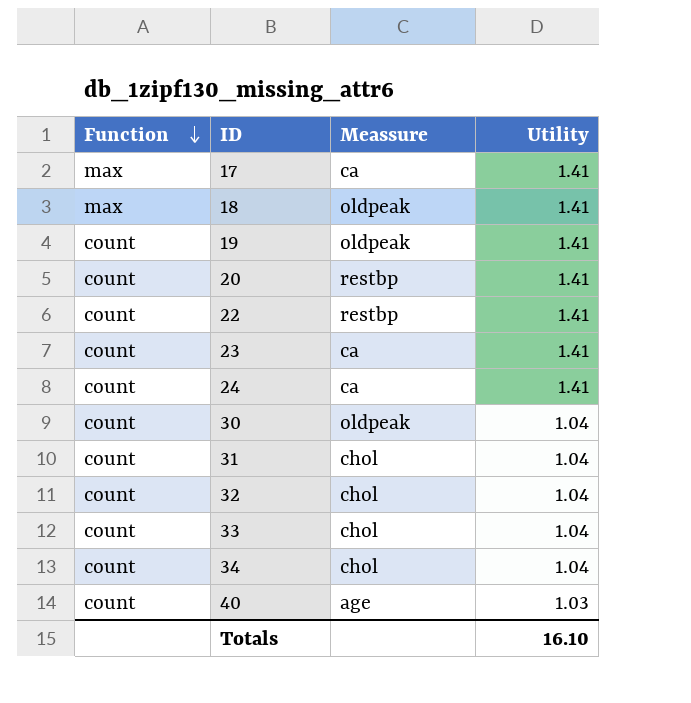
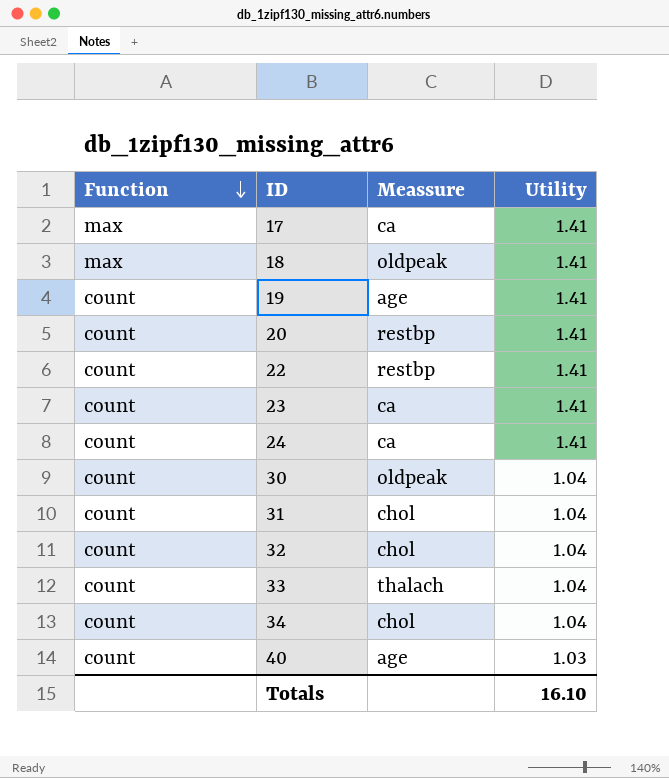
19 | Meassure: oldpeak -> age
33 | Meassure: chol -> thalach

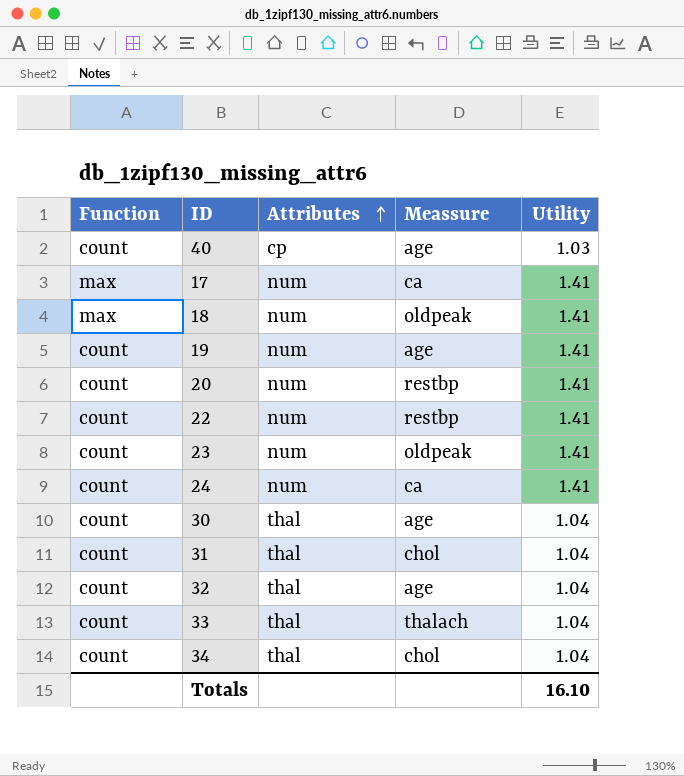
row order: Function descending -> Attributes ascending
column Attributes | position: none -> 3
23 | Meassure: ca -> oldpeak
30 | Meassure: oldpeak -> age
32 | Meassure: chol -> age

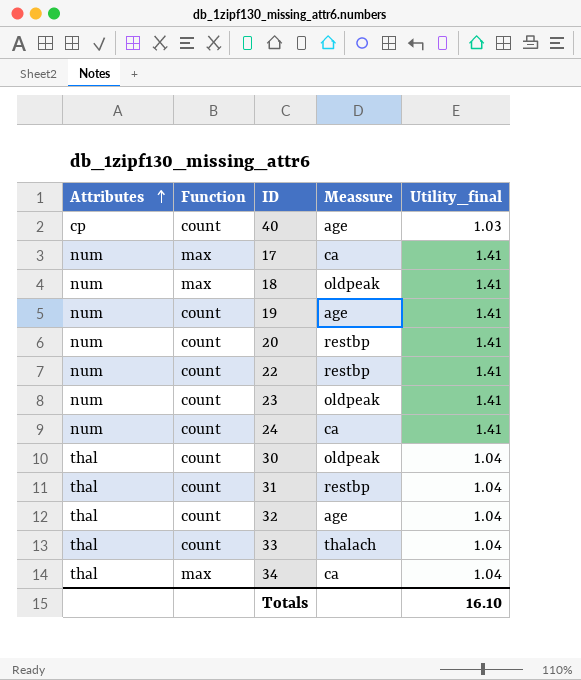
column Attributes | position: 3 -> 1
column name: Utility -> Utility_final
30 | Meassure: age -> oldpeak
31 | Meassure: chol -> restbp
34 | Function: count -> max
34 | Meassure: chol -> ca

